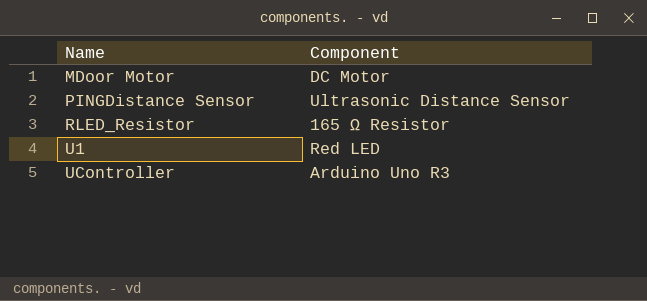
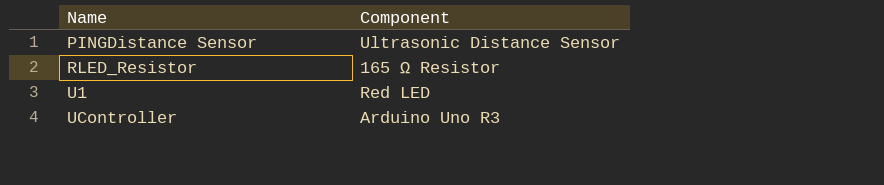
row MDoor Motor: DC Motor -> none

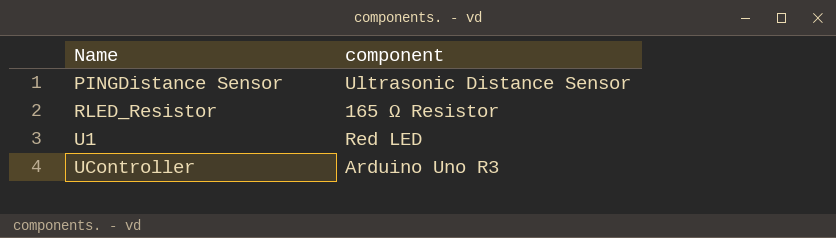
column name: Component -> component

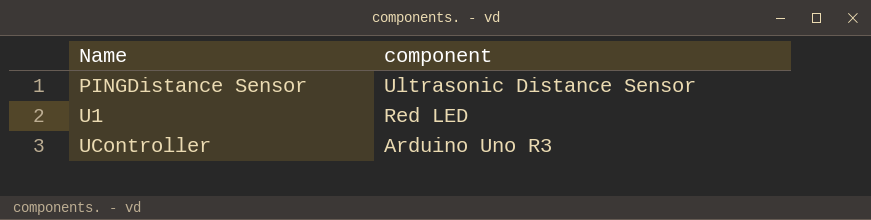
row RLED_Resistor: 165 Ω Resistor -> none

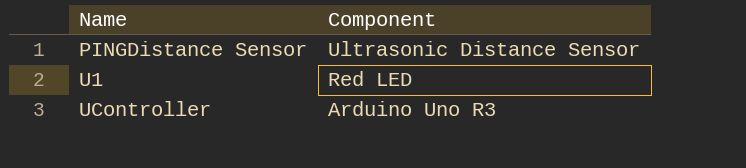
column name: component -> Component

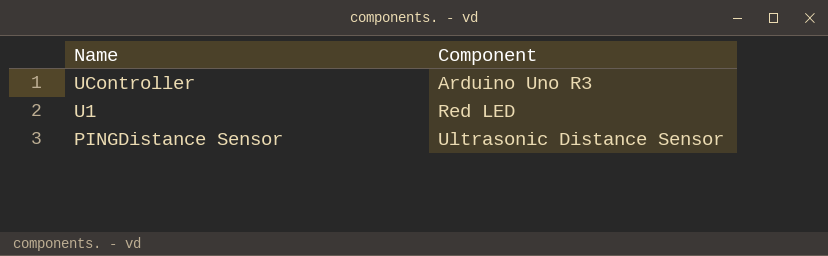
row order: Name ascending -> Name descending

